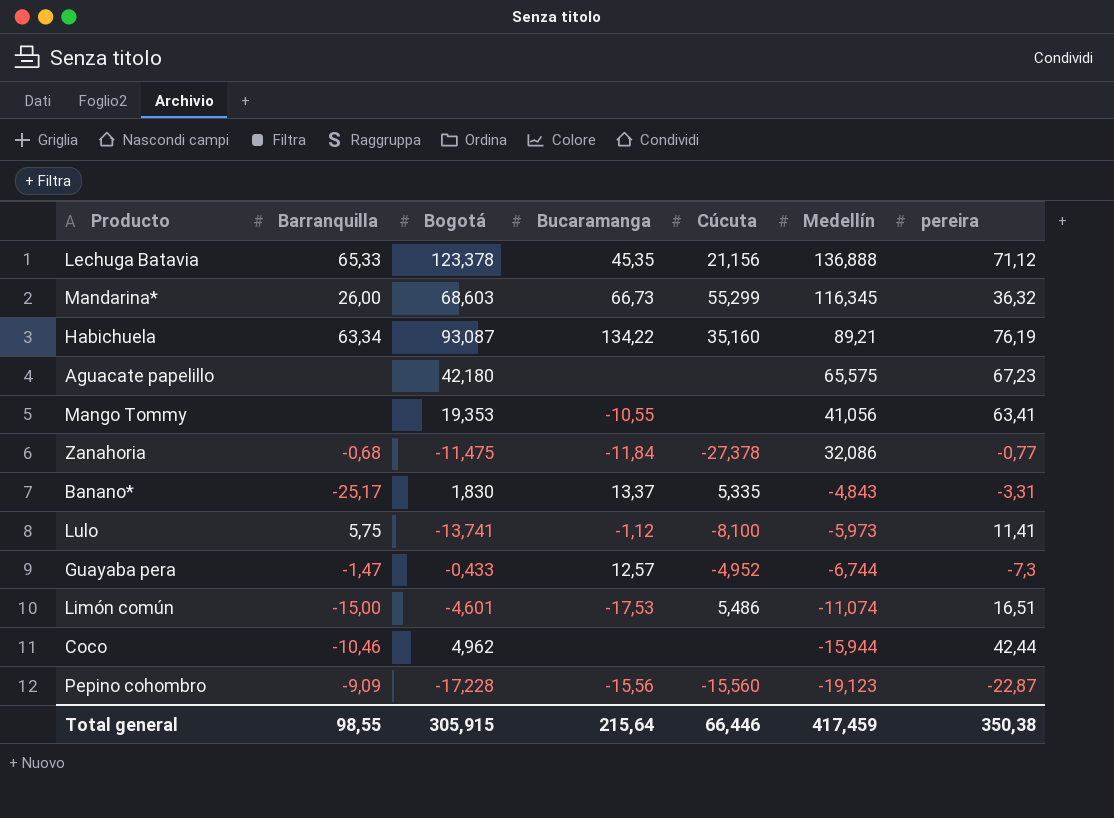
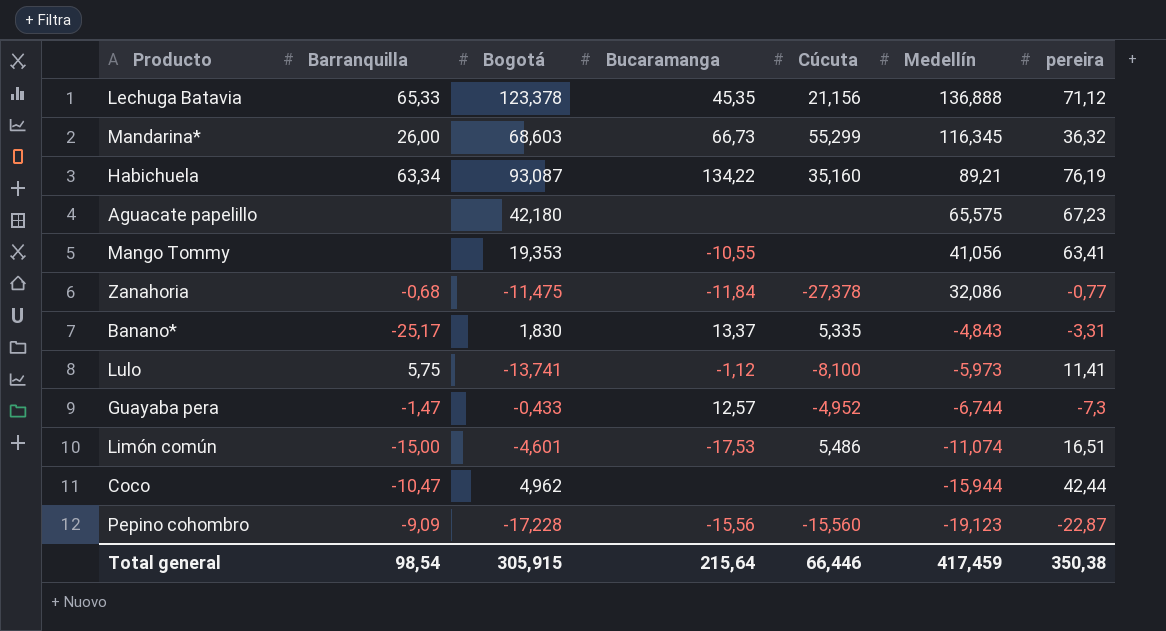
Coco | Barranquilla: -10,46 -> -10,47
Total general | Barranquilla: 98,55 -> 98,54

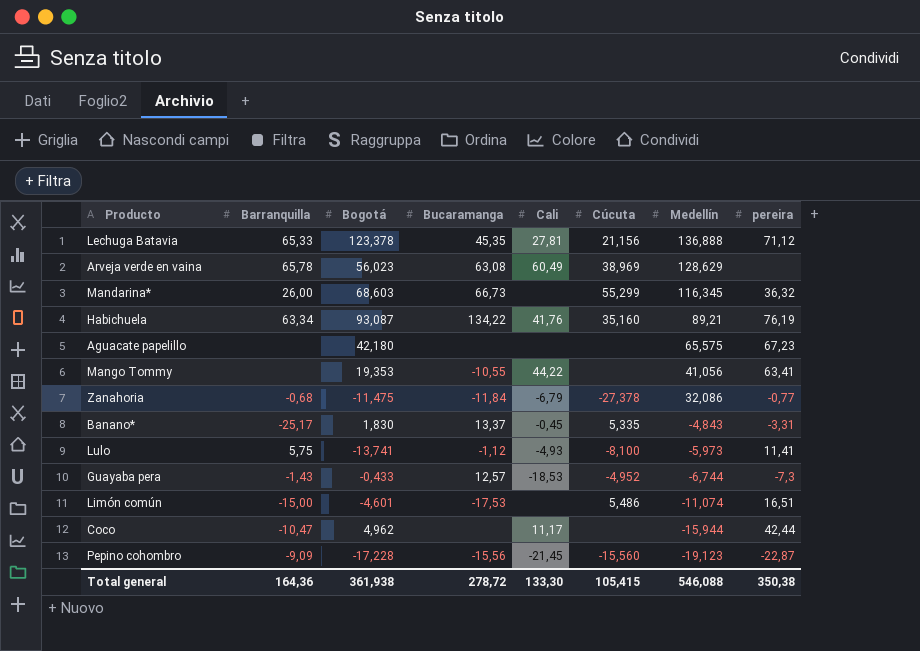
column Cali | position: none -> 5
row Arveja verde en vaina: none -> 65,78 | 56,023 | 63,08 | 60,49 | 38,969 | 128,629 | none
Guayaba pera | Barranquilla: -1,47 -> -1,43
Total general | Barranquilla: 98,54 -> 164,36
Total general | Bogotá: 305,915 -> 361,938
Total general | Bucaramanga: 215,64 -> 278,72
Total general | Cúcuta: 66,446 -> 105,415
Total general | Medellín: 417,459 -> 546,088

